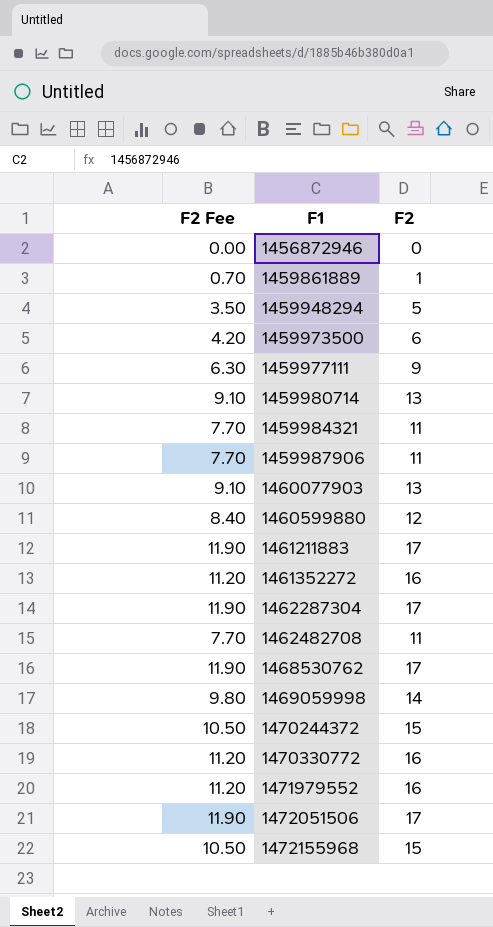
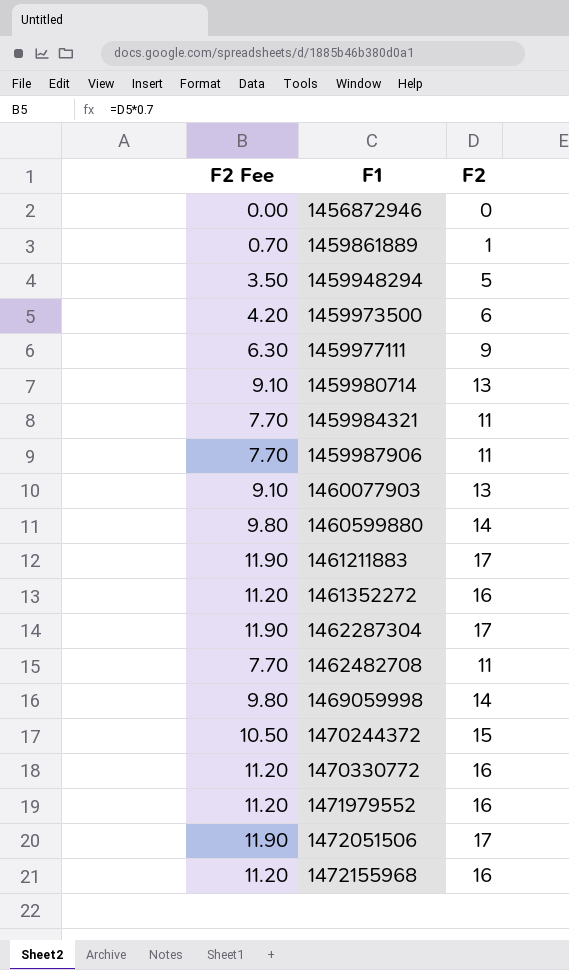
row 1468530762: 11.90 | 17 -> none
1460599880 | F2 Fee: 8.40 -> 9.80
1460599880 | F2: 12 -> 14
1472155968 | F2 Fee: 10.50 -> 11.20
1472155968 | F2: 15 -> 16

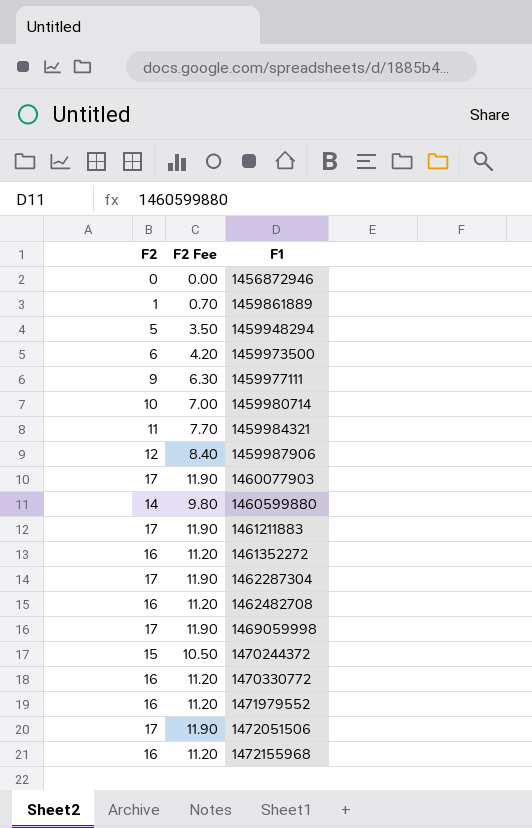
column F2 | position: 3 -> 1
1459980714 | F2: 13 -> 10
1459980714 | F2 Fee: 9.10 -> 7.00
1459987906 | F2: 11 -> 12
1459987906 | F2 Fee: 7.70 -> 8.40
1460077903 | F2: 13 -> 17
1460077903 | F2 Fee: 9.10 -> 11.90
1462482708 | F2: 11 -> 16
1462482708 | F2 Fee: 7.70 -> 11.20
1469059998 | F2: 14 -> 17
1469059998 | F2 Fee: 9.80 -> 11.90

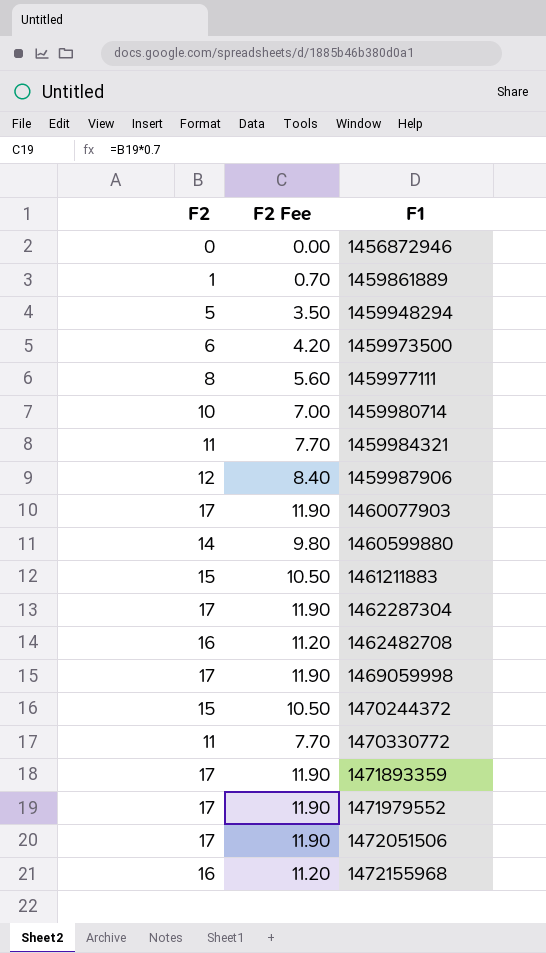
row 1461352272: 16 | 11.20 -> none
1459977111 | F2: 9 -> 8
1459977111 | F2 Fee: 6.30 -> 5.60
1461211883 | F2: 17 -> 15
1461211883 | F2 Fee: 11.90 -> 10.50
1470330772 | F2: 16 -> 11
1470330772 | F2 Fee: 11.20 -> 7.70
row 1471893359: none -> 17 | 11.90
1471979552 | F2: 16 -> 17
1471979552 | F2 Fee: 11.20 -> 11.90

